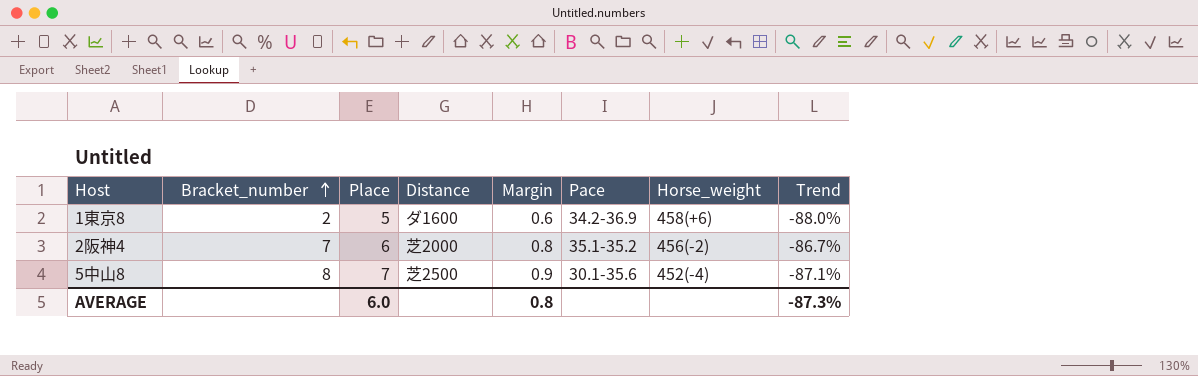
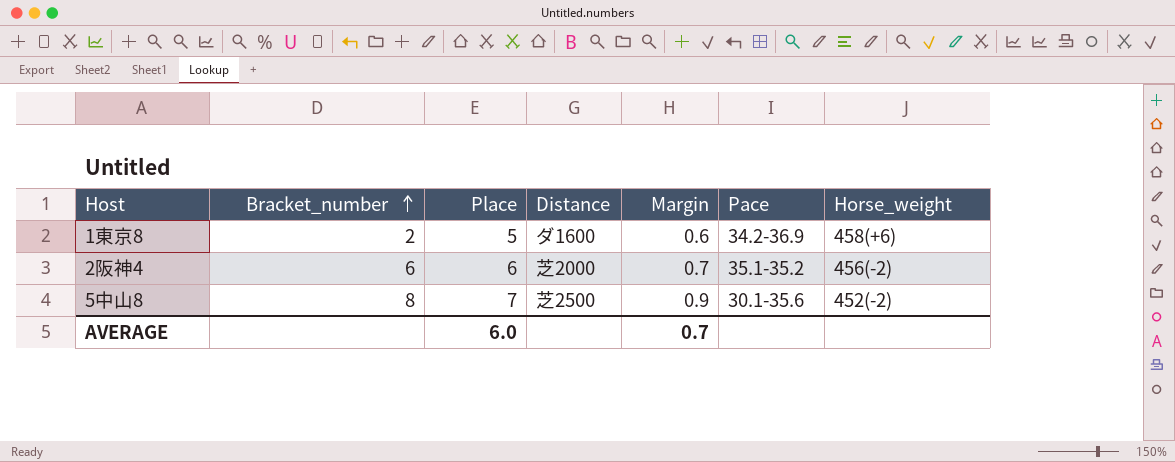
column Trend | formula: ([Margin] - [Place]) / [Place] -> none
2阪神4 | Bracket_number: 7 -> 6
2阪神4 | Margin: 0.8 -> 0.7
5中山8 | Horse_weight: 452(-4) -> 452(-2)
AVERAGE | Margin: 0.8 -> 0.7

